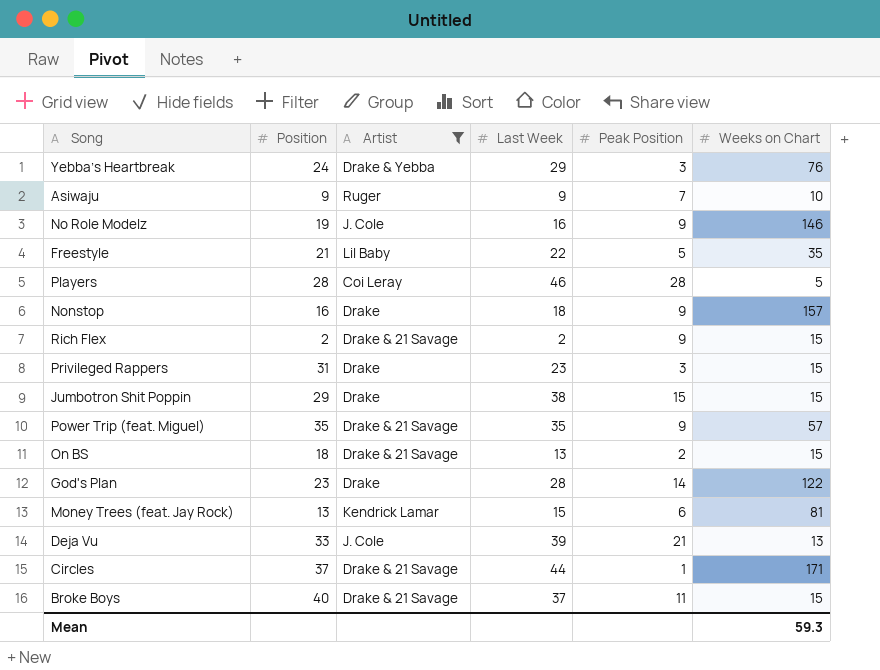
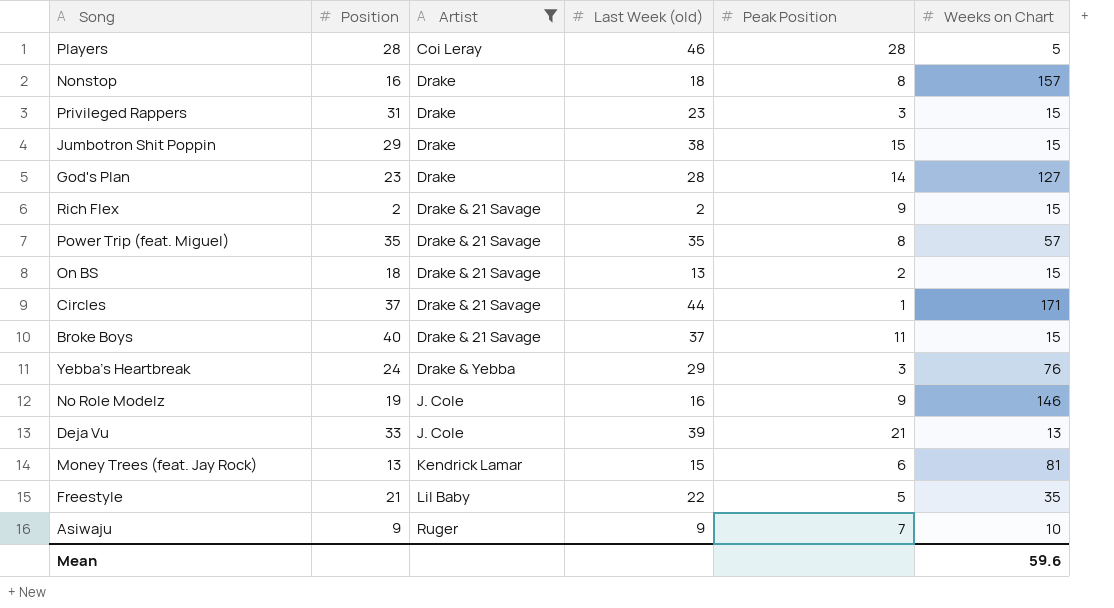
row order: none -> Artist ascending
column name: Last Week -> Last Week (old)
Nonstop | Peak Position: 9 -> 8
God's Plan | Weeks on Chart: 122 -> 127
Power Trip (feat. Miguel) | Peak Position: 9 -> 8
Mean | Weeks on Chart: 59.3 -> 59.6

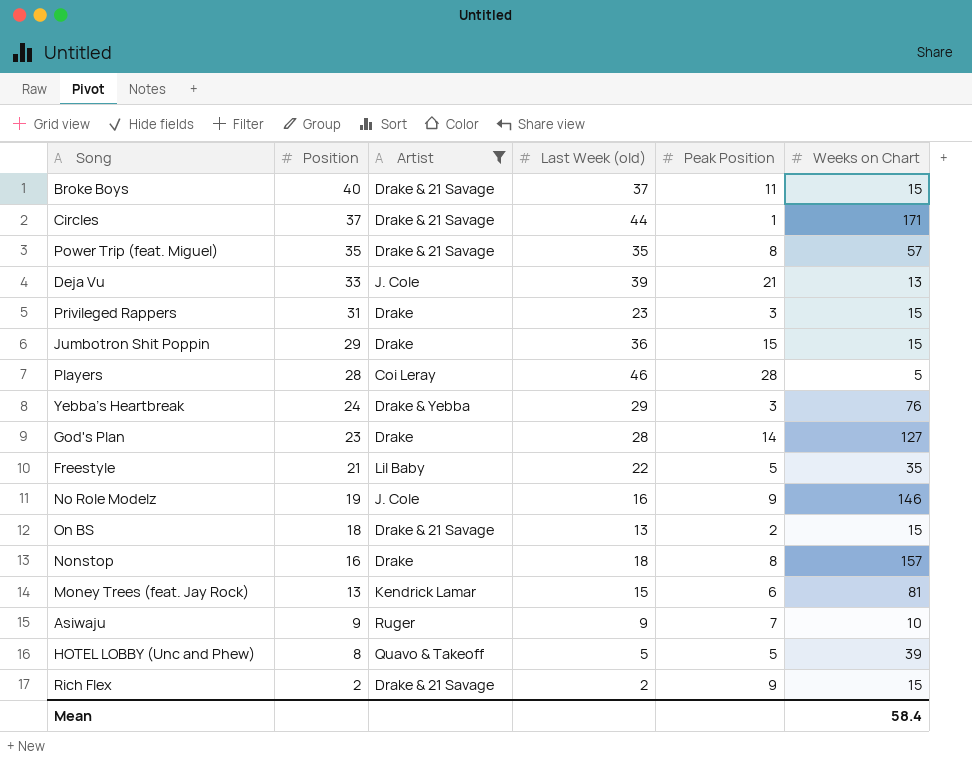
row order: Artist ascending -> Position descending
Jumbotron Shit Poppin | Last Week (old): 38 -> 36
row HOTEL LOBBY (Unc and Phew): none -> 8 | Quavo & Takeoff | 5 | 5 | 39
Mean | Weeks on Chart: 59.6 -> 58.4

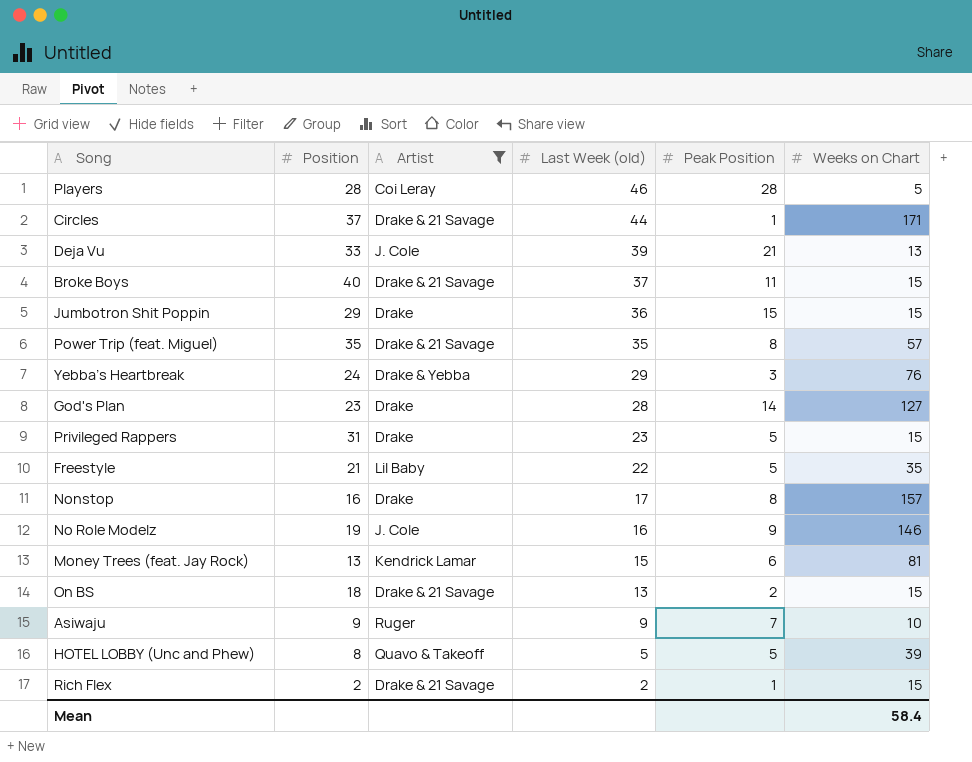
row order: Position descending -> Last Week (old) descending
Privileged Rappers | Peak Position: 3 -> 5
Nonstop | Last Week (old): 18 -> 17
Rich Flex | Peak Position: 9 -> 1

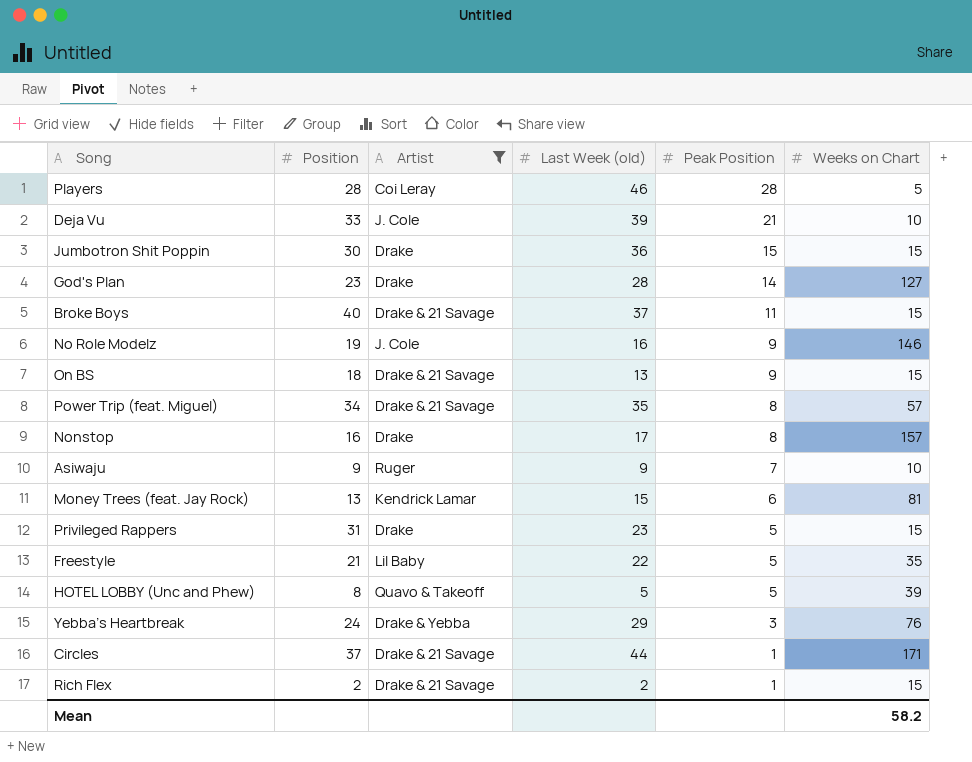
row order: Last Week (old) descending -> Peak Position descending
Deja Vu | Weeks on Chart: 13 -> 10
Jumbotron Shit Poppin | Position: 29 -> 30
On BS | Peak Position: 2 -> 9
Power Trip (feat. Miguel) | Position: 35 -> 34
Mean | Weeks on Chart: 58.4 -> 58.2

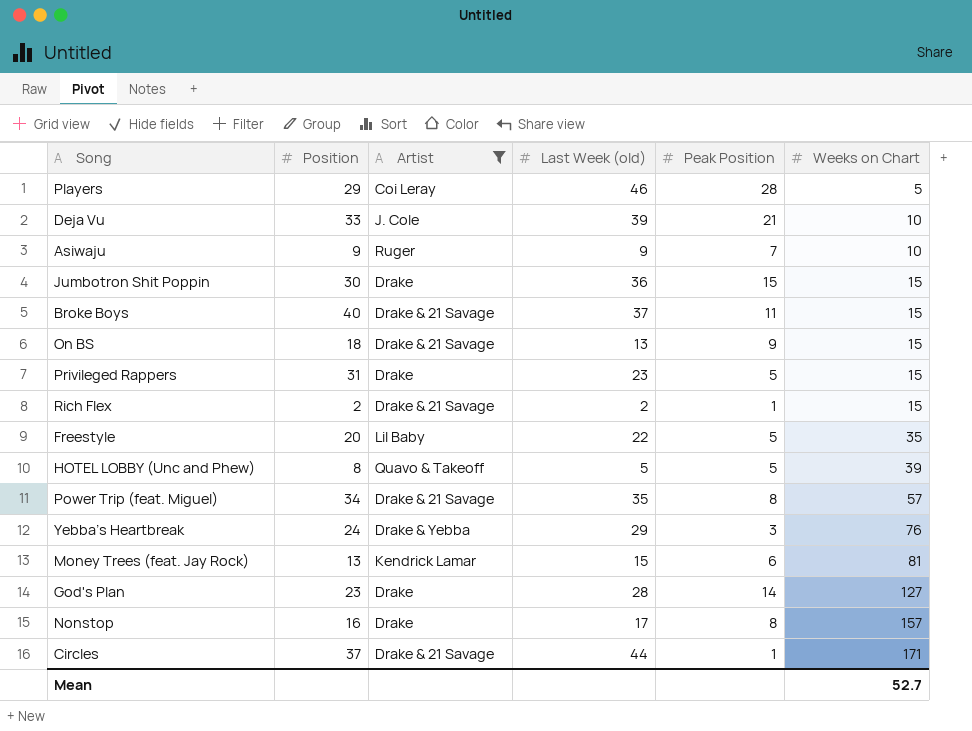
row order: Peak Position descending -> Weeks on Chart ascending
row No Role Modelz: 19 | J. Cole | 16 | 9 | 146 -> none
Players | Position: 28 -> 29
Freestyle | Position: 21 -> 20
Mean | Weeks on Chart: 58.2 -> 52.7

